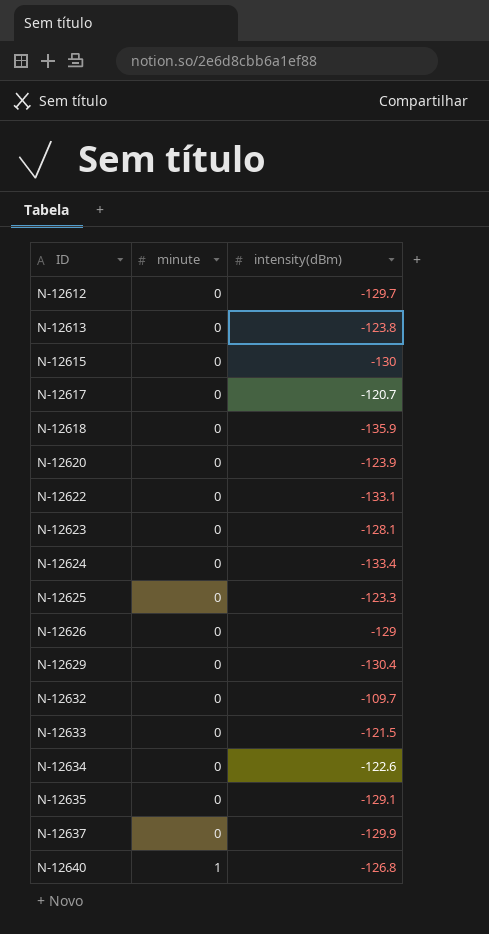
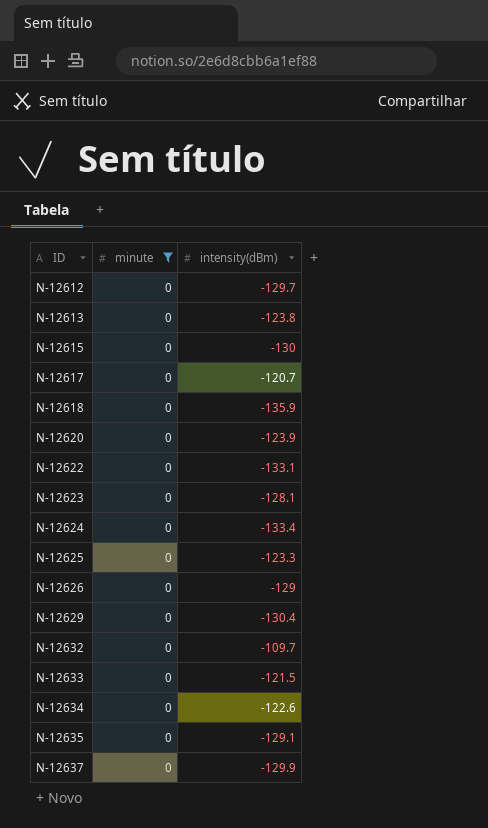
filter: none -> minute = 0

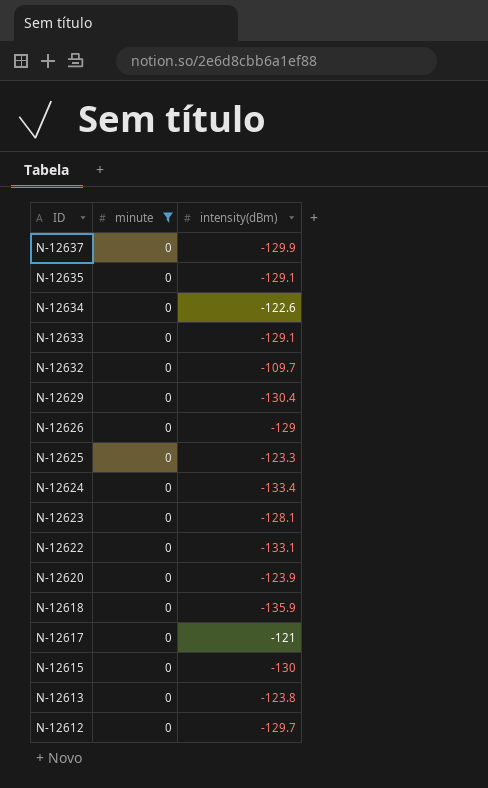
row order: ID ascending -> ID descending
N-12633 | intensity(dBm): -121.5 -> -129.1
N-12617 | intensity(dBm): -120.7 -> -121

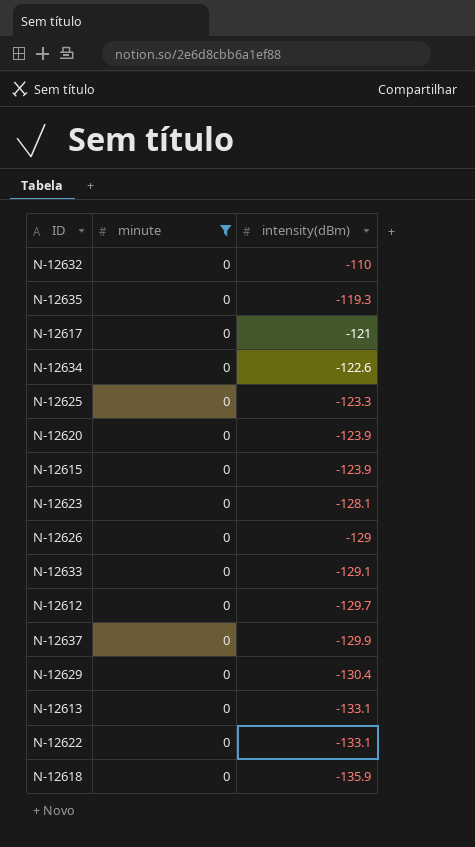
row order: ID descending -> intensity(dBm) descending
row N-12624: 0 | -133.4 -> none
N-12632 | intensity(dBm): -109.7 -> -110
N-12635 | intensity(dBm): -129.1 -> -119.3
N-12615 | intensity(dBm): -130 -> -123.9
N-12613 | intensity(dBm): -123.8 -> -133.1

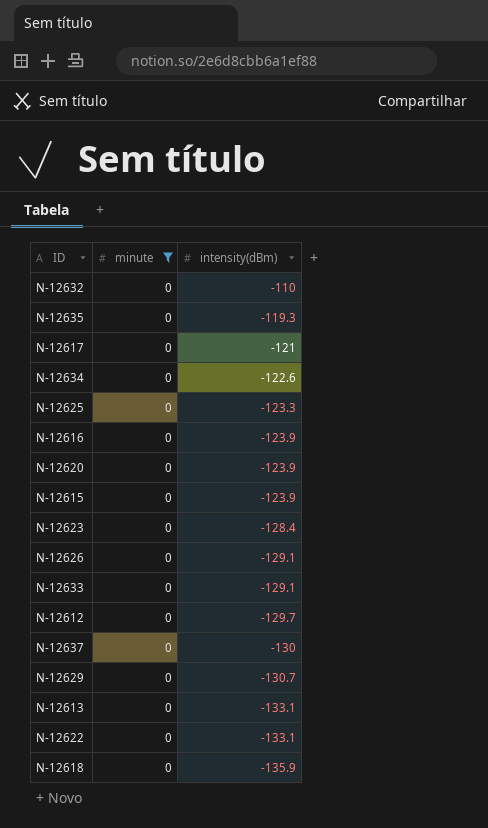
row N-12616: none -> 0 | -123.9
N-12623 | intensity(dBm): -128.1 -> -128.4
N-12626 | intensity(dBm): -129 -> -129.1
N-12637 | intensity(dBm): -129.9 -> -130
N-12629 | intensity(dBm): -130.4 -> -130.7

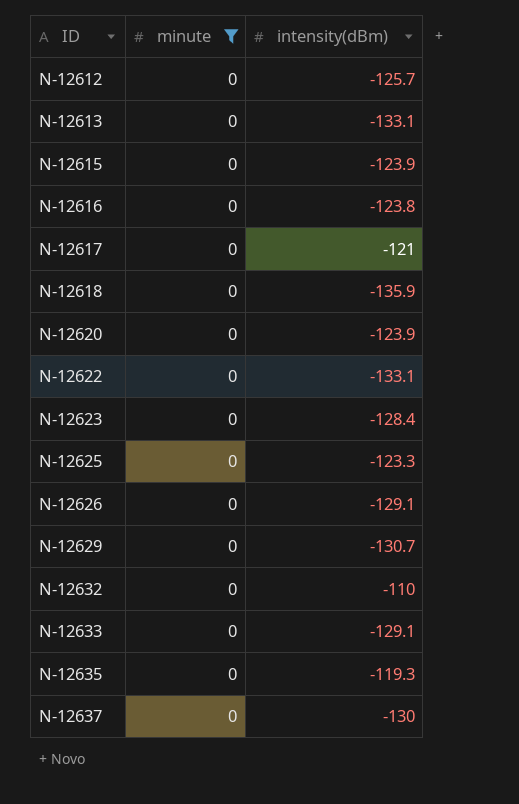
row order: intensity(dBm) descending -> ID ascending
row N-12634: 0 | -122.6 -> none
N-12612 | intensity(dBm): -129.7 -> -125.7
N-12616 | intensity(dBm): -123.9 -> -123.8

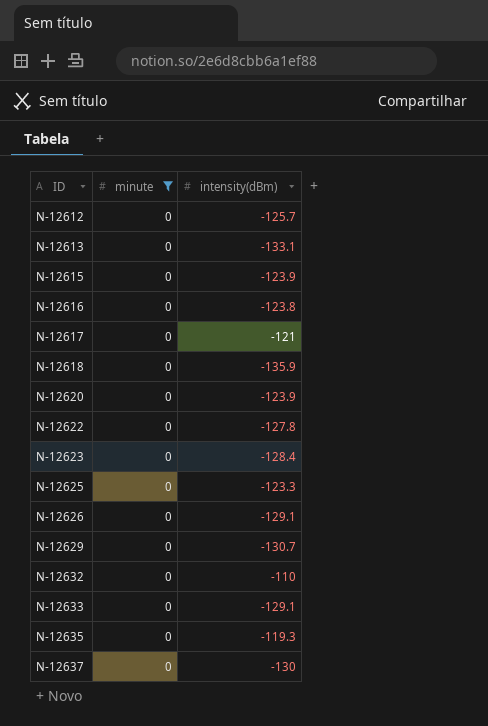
N-12622 | intensity(dBm): -133.1 -> -127.8

